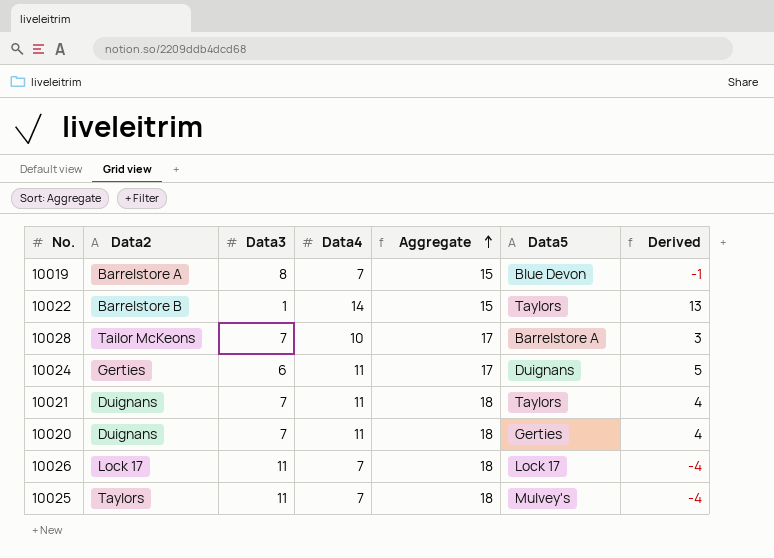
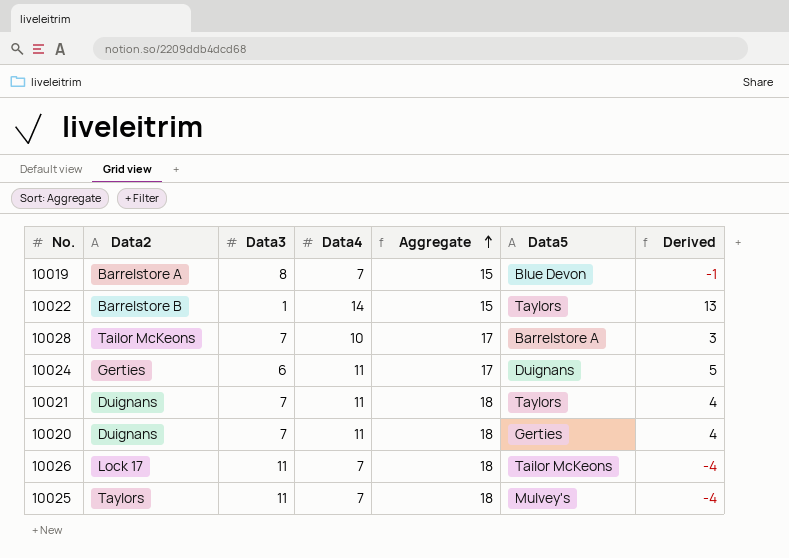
10026 | Data5: Lock 17 -> Tailor McKeons

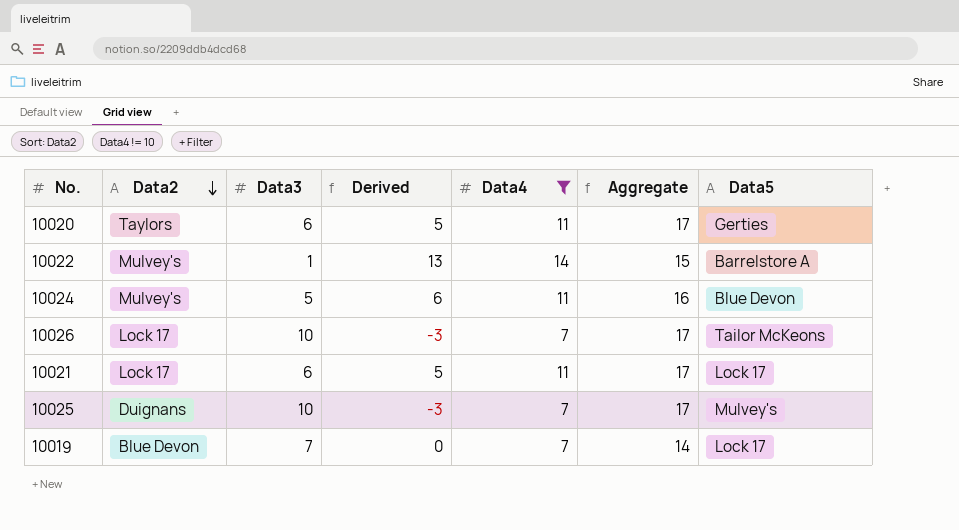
filter: none -> Data4 != 10
row order: Aggregate ascending -> Data2 descending
column Derived | position: 7 -> 4
10020 | Data2: Duignans -> Taylors
10020 | Data3: 7 -> 6
10020 | Derived: 4 -> 5
10020 | Aggregate: 18 -> 17
10022 | Data2: Barrelstore B -> Mulvey's
10022 | Data5: Taylors -> Barrelstore A
10024 | Data2: Gerties -> Mulvey's
10024 | Data3: 6 -> 5
10024 | Derived: 5 -> 6
10024 | Aggregate: 17 -> 16
10024 | Data5: Duignans -> Blue Devon
10026 | Data3: 11 -> 10
10026 | Derived: -4 -> -3
10026 | Aggregate: 18 -> 17
10021 | Data2: Duignans -> Lock 17
10021 | Data3: 7 -> 6
10021 | Derived: 4 -> 5
10021 | Aggregate: 18 -> 17
10021 | Data5: Taylors -> Lock 17
10025 | Data2: Taylors -> Duignans
10025 | Data3: 11 -> 10
10025 | Derived: -4 -> -3
10025 | Aggregate: 18 -> 17
10019 | Data2: Barrelstore A -> Blue Devon
10019 | Data3: 8 -> 7
10019 | Derived: -1 -> 0
10019 | Aggregate: 15 -> 14
10019 | Data5: Blue Devon -> Lock 17

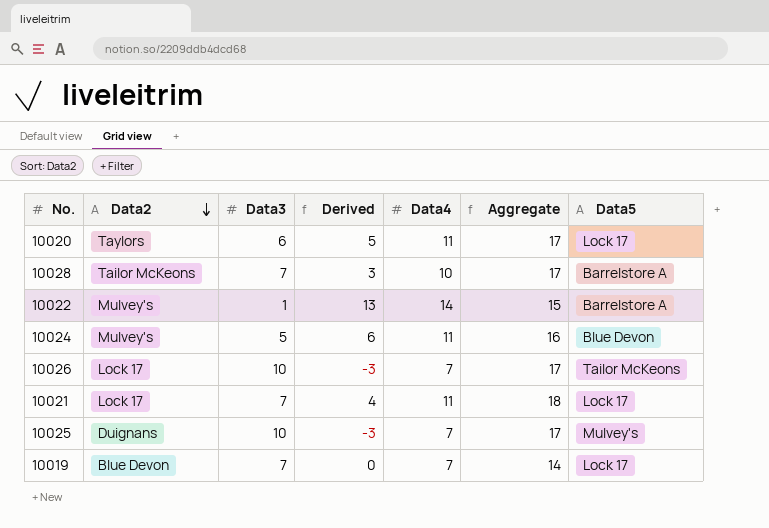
filter: Data4 != 10 -> none
10020 | Data5: Gerties -> Lock 17
10021 | Data3: 6 -> 7
10021 | Derived: 5 -> 4
10021 | Aggregate: 17 -> 18

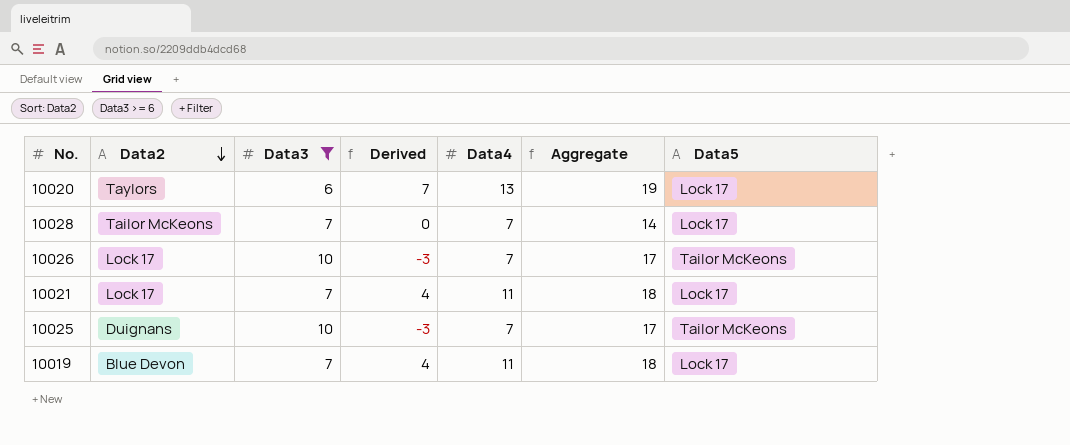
filter: none -> Data3 >= 6
10020 | Derived: 5 -> 7
10020 | Data4: 11 -> 13
10020 | Aggregate: 17 -> 19
10028 | Derived: 3 -> 0
10028 | Data4: 10 -> 7
10028 | Aggregate: 17 -> 14
10028 | Data5: Barrelstore A -> Lock 17
10025 | Data5: Mulvey's -> Tailor McKeons
10019 | Derived: 0 -> 4
10019 | Data4: 7 -> 11
10019 | Aggregate: 14 -> 18

